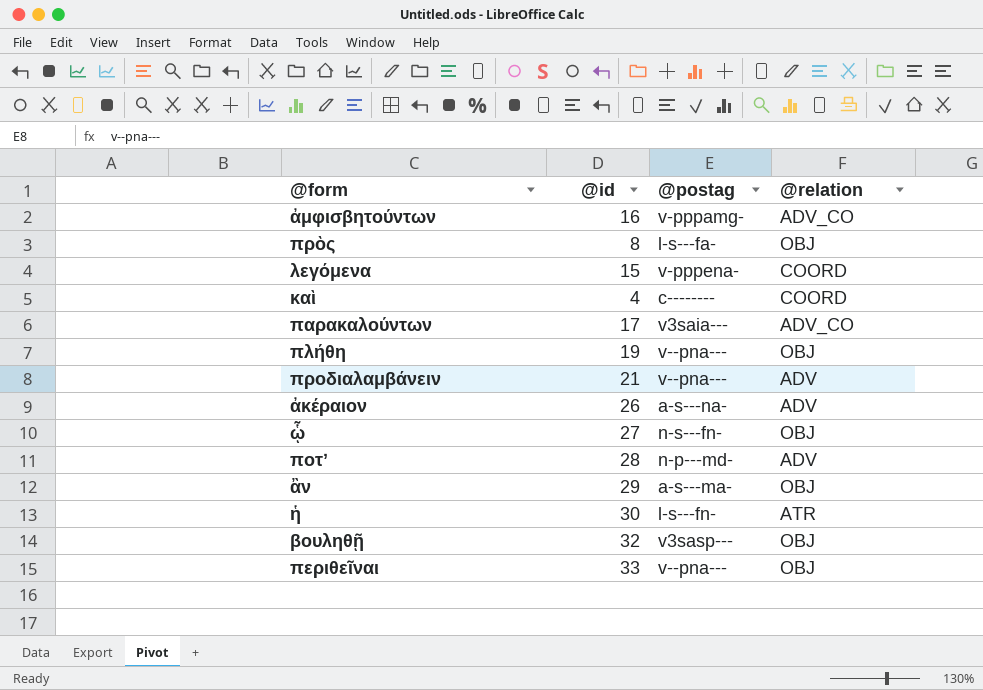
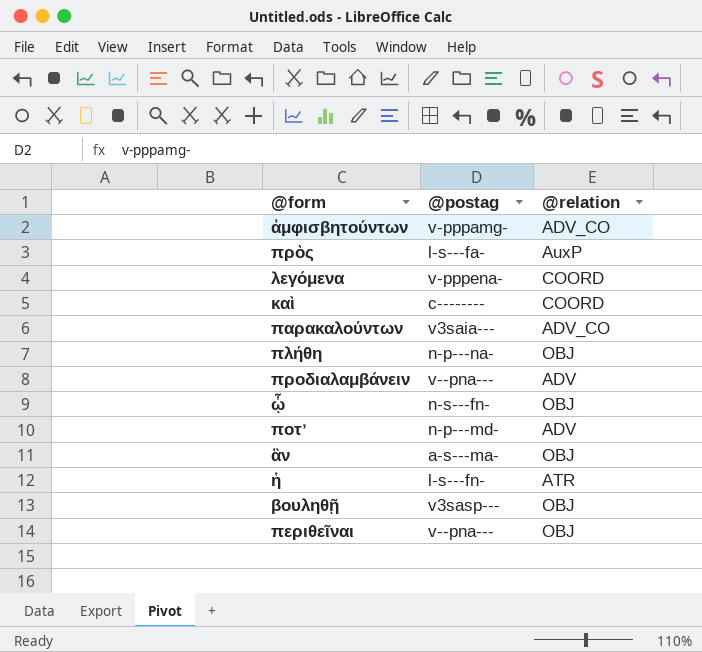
column @id | position: 2 -> none
row ἀκέραιον: 26 | a-s---na- | ADV -> none
πρὸς | @relation: OBJ -> AuxP
πλήθη | @postag: v--pna--- -> n-p---na-

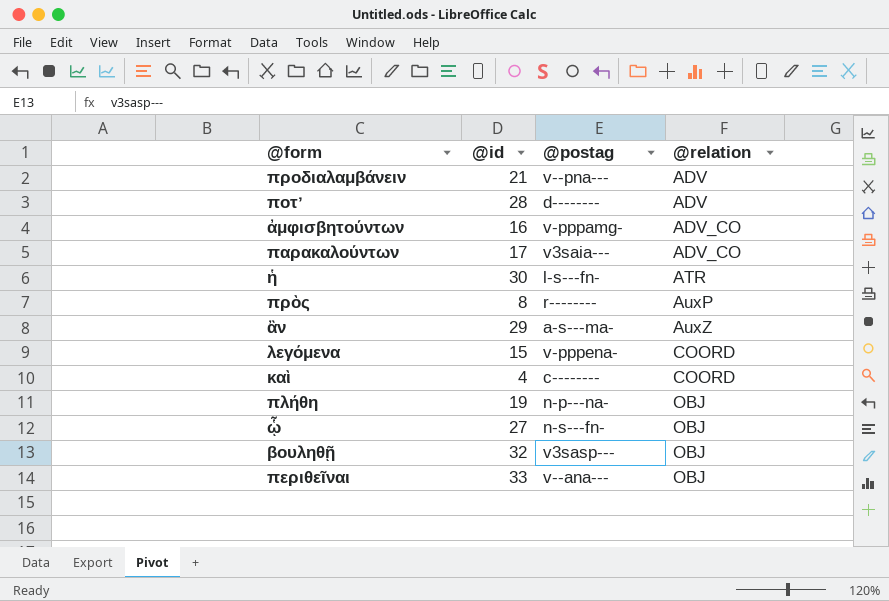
row order: none -> @relation ascending
column @id | position: none -> 2
ποτʼ | @postag: n-p---md- -> d--------
πρὸς | @postag: l-s---fa- -> r--------
ἂν | @relation: OBJ -> AuxZ
περιθεῖναι | @postag: v--pna--- -> v--ana---

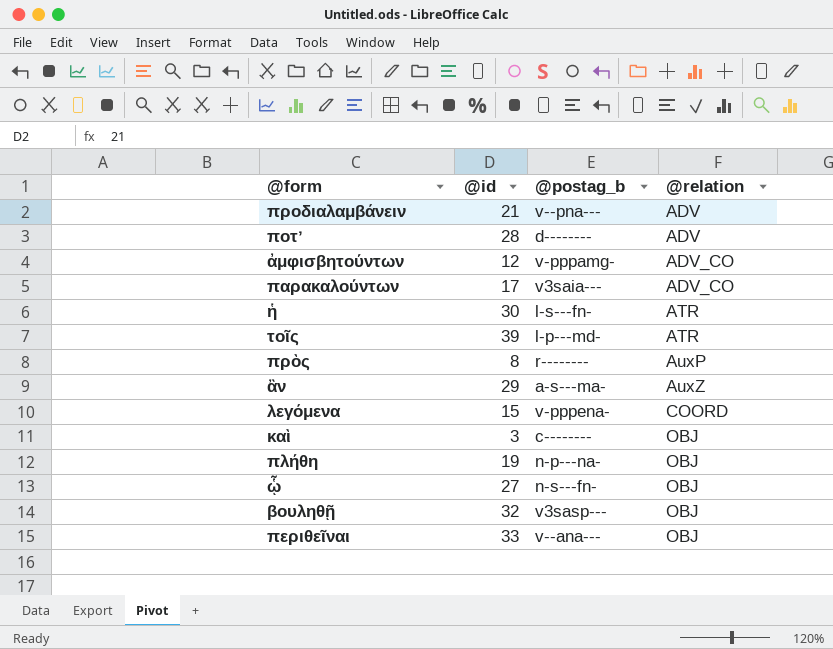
column name: @postag -> @postag_b
ἀμφισβητούντων | @id: 16 -> 12
row τοῖς: none -> 39 | l-p---md- | ATR
καὶ | @id: 4 -> 3
καὶ | @relation: COORD -> OBJ

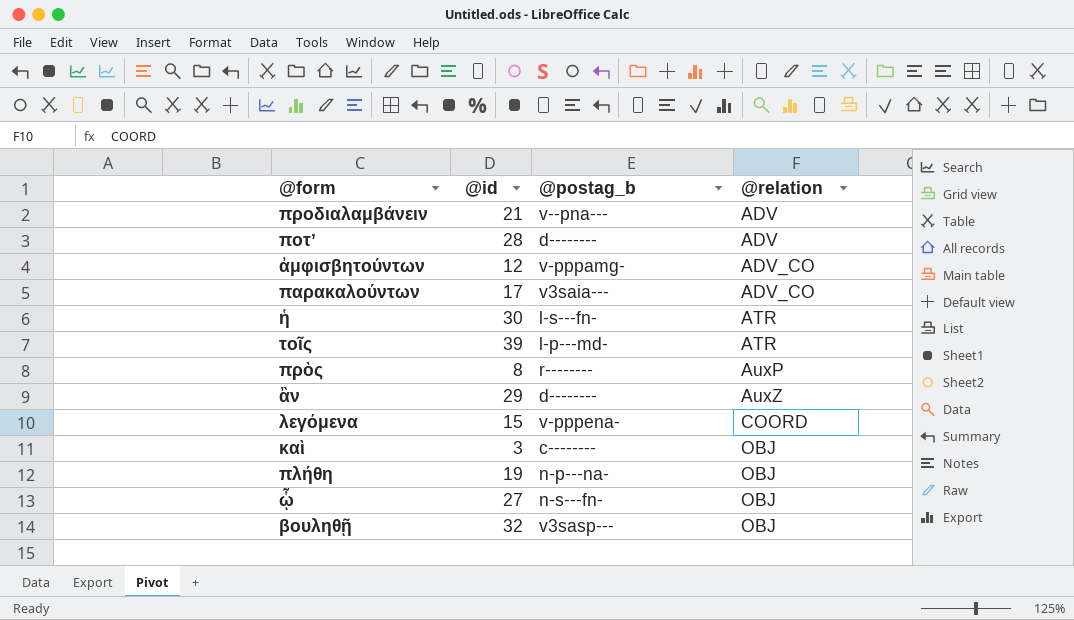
row περιθεῖναι: 33 | v--ana--- | OBJ -> none
ἂν | @postag_b: a-s---ma- -> d--------

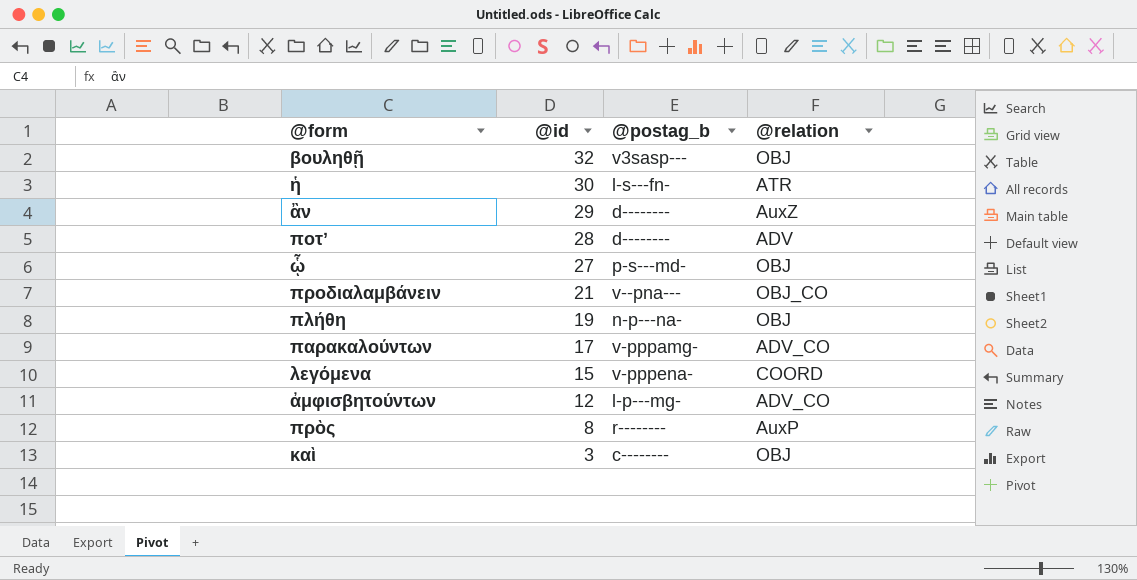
row order: @relation ascending -> @id descending
row τοῖς: 39 | l-p---md- | ATR -> none
ᾧ | @postag_b: n-s---fn- -> p-s---md-
προδιαλαμβάνειν | @relation: ADV -> OBJ_CO
παρακαλούντων | @postag_b: v3saia--- -> v-pppamg-
ἀμφισβητούντων | @postag_b: v-pppamg- -> l-p---mg-

